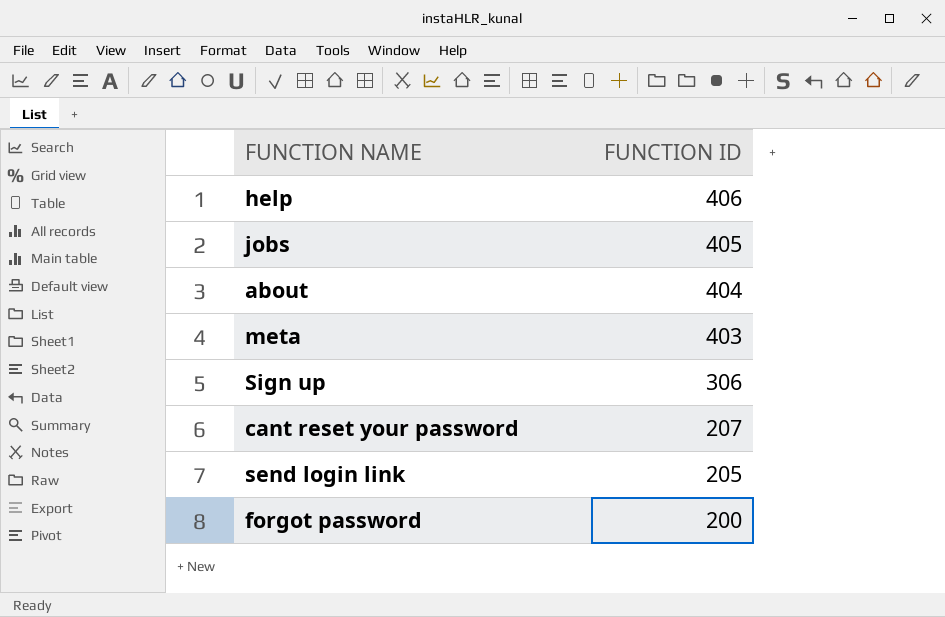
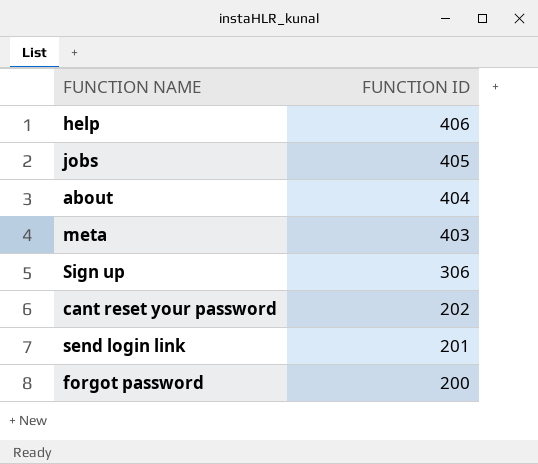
cant reset your password | FUNCTION ID: 207 -> 202
send login link | FUNCTION ID: 205 -> 201

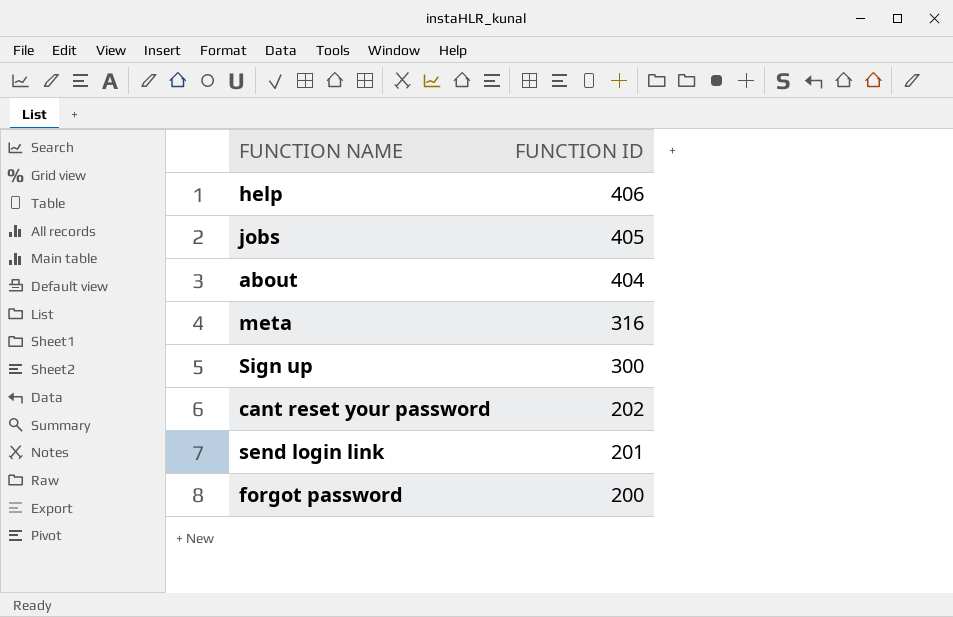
meta | FUNCTION ID: 403 -> 316
Sign up | FUNCTION ID: 306 -> 300

